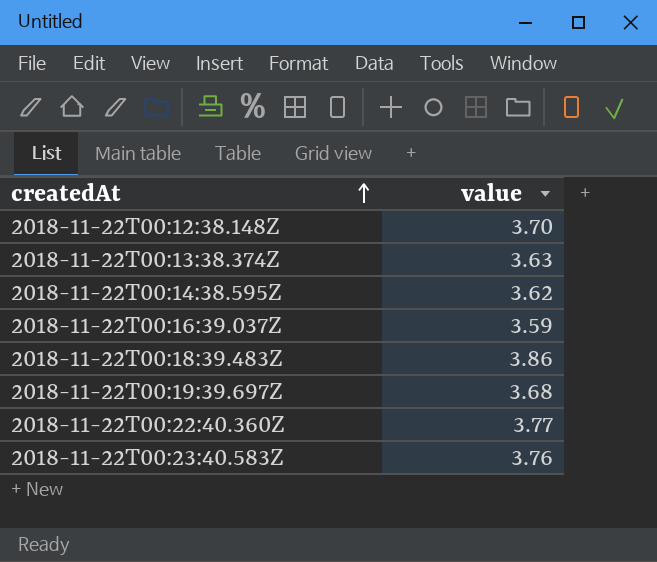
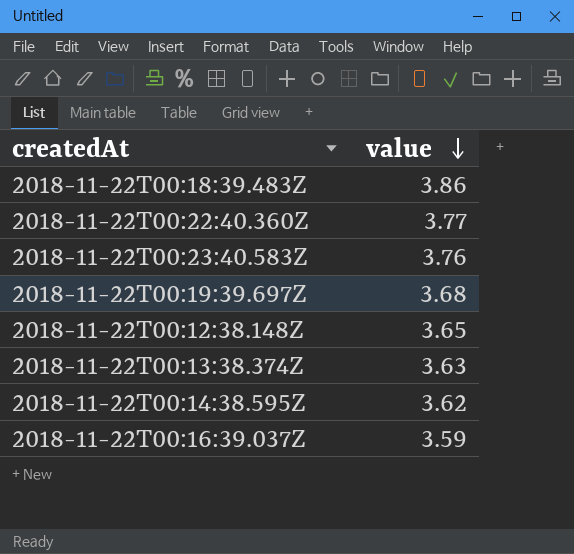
row order: createdAt ascending -> value descending
2018-11-22T00:12:38.148Z | value: 3.70 -> 3.65

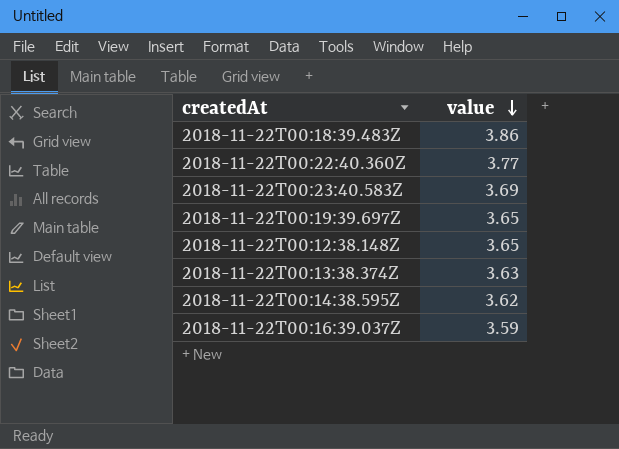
2018-11-22T00:23:40.583Z | value: 3.76 -> 3.69
2018-11-22T00:19:39.697Z | value: 3.68 -> 3.65

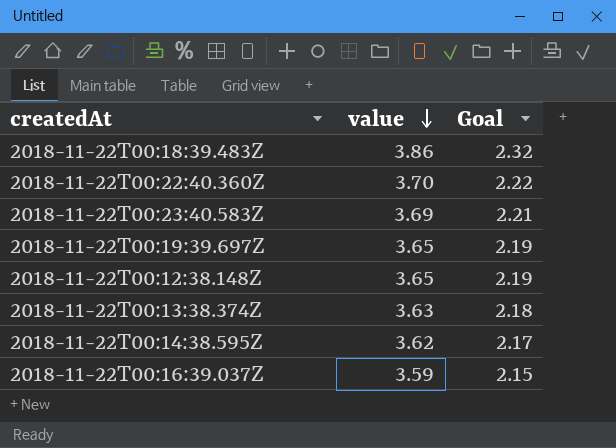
column Goal | formula: none -> [value] * 0.6
2018-11-22T00:22:40.360Z | value: 3.77 -> 3.70

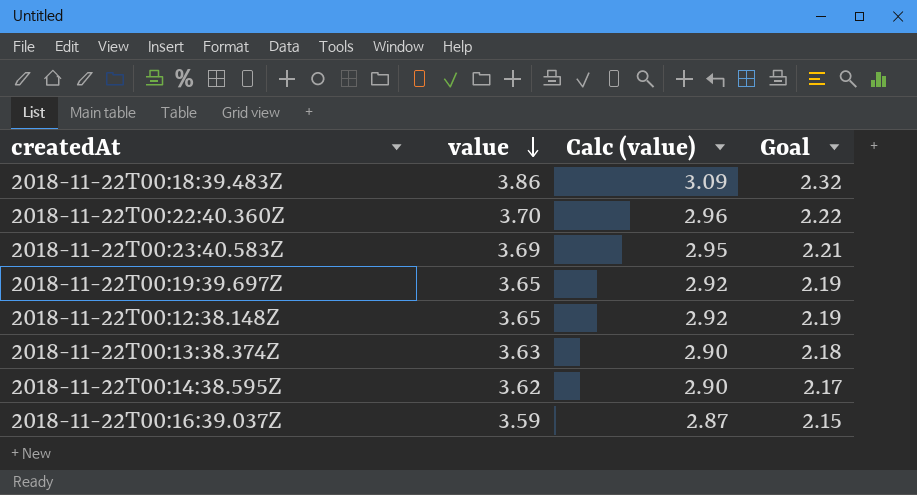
column Calc (value) | formula: none -> [value] * 0.8

